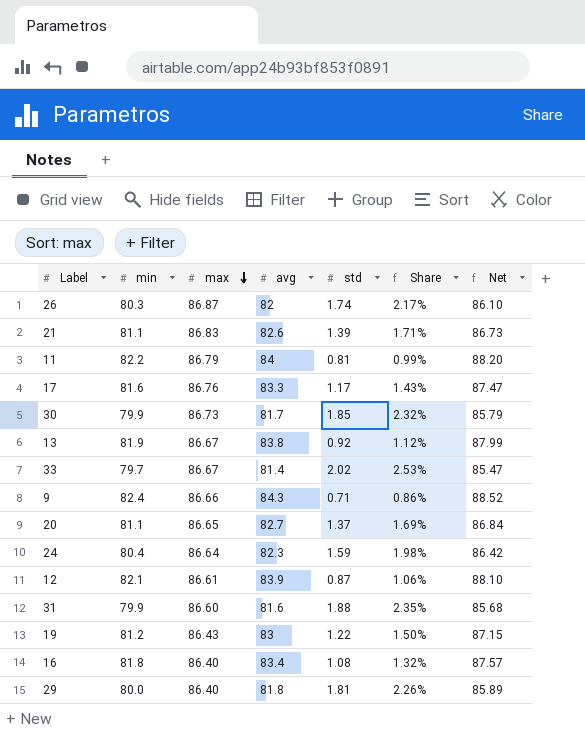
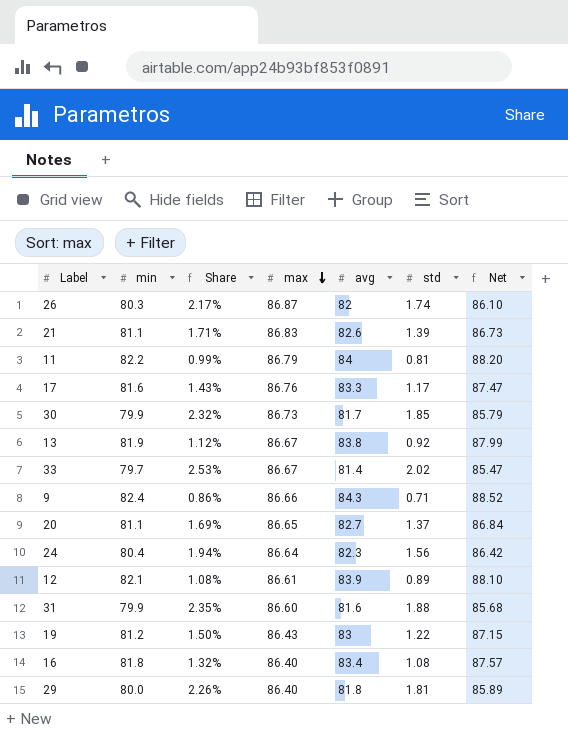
column Share | position: 6 -> 3
24 | Share: 1.98% -> 1.94%
24 | std: 1.59 -> 1.56
12 | Share: 1.06% -> 1.08%
12 | std: 0.87 -> 0.89

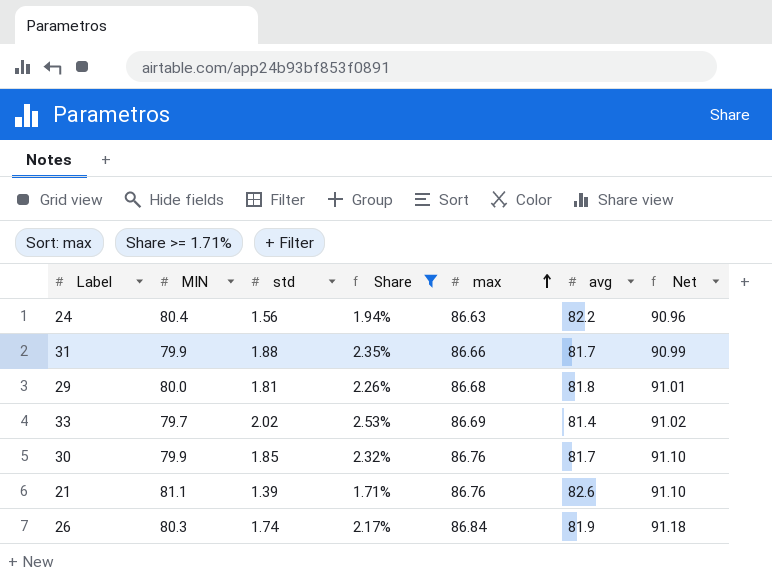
filter: none -> Share >= 1.71%
row order: max descending -> max ascending
column name: min -> MIN
column std | position: 6 -> 3
column Net | formula: [avg] * 1.05 -> [max] * 1.05
24 | max: 86.64 -> 86.63
24 | avg: 82.3 -> 82.2
31 | max: 86.60 -> 86.66
31 | avg: 81.6 -> 81.7
29 | max: 86.40 -> 86.68
33 | max: 86.67 -> 86.69
30 | max: 86.73 -> 86.76
21 | max: 86.83 -> 86.76
26 | max: 86.87 -> 86.84
26 | avg: 82 -> 81.9

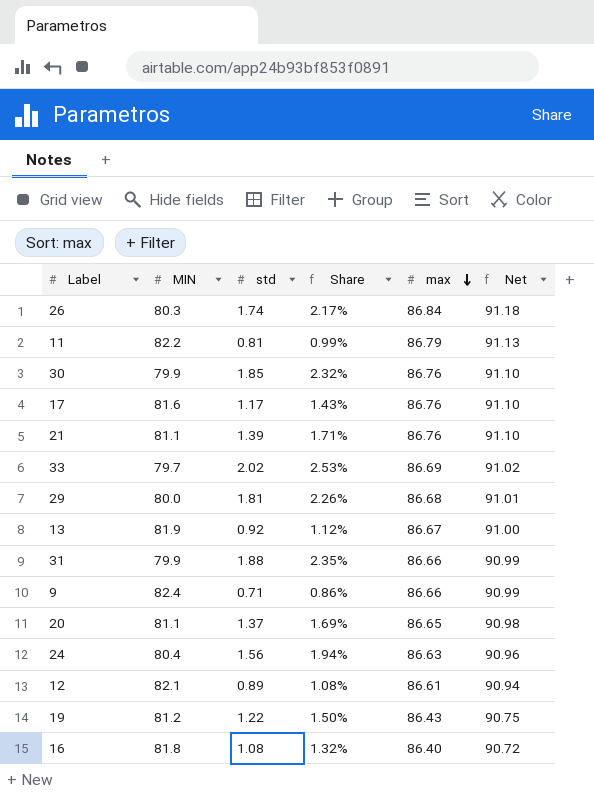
filter: Share >= 1.71% -> none
row order: max ascending -> max descending
column avg | position: 6 -> none

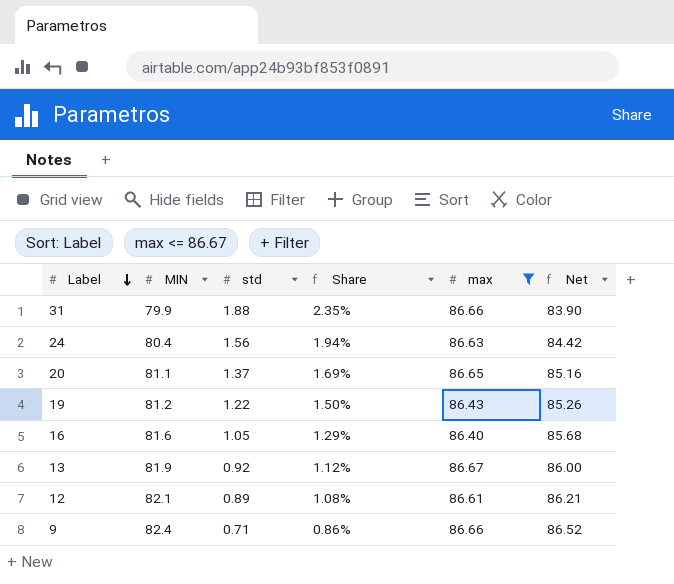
filter: none -> max <= 86.67
row order: max descending -> Label descending
column Net | formula: [max] * 1.05 -> [MIN] * 1.05
16 | MIN: 81.8 -> 81.6
16 | std: 1.08 -> 1.05
16 | Share: 1.32% -> 1.29%

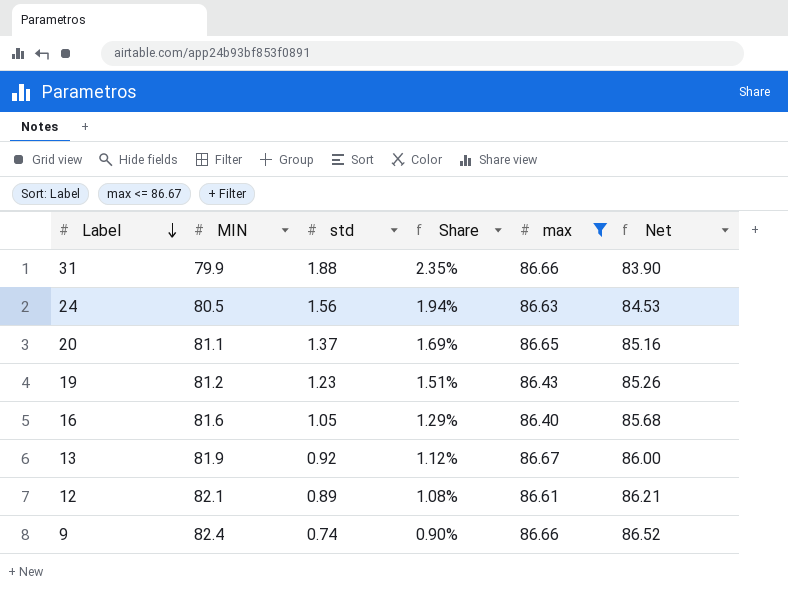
24 | MIN: 80.4 -> 80.5
24 | Net: 84.42 -> 84.53
19 | std: 1.22 -> 1.23
19 | Share: 1.50% -> 1.51%
9 | std: 0.71 -> 0.74
9 | Share: 0.86% -> 0.90%

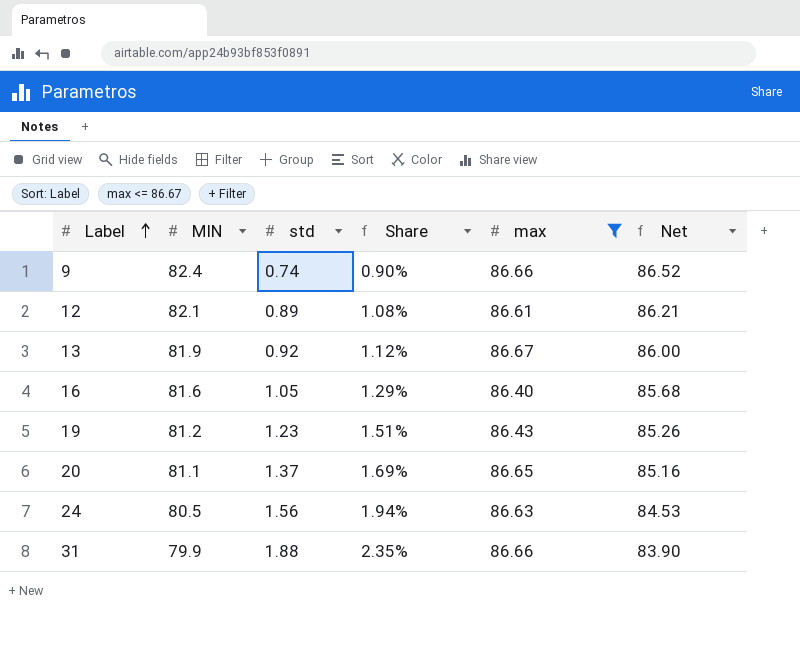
row order: Label descending -> Label ascending

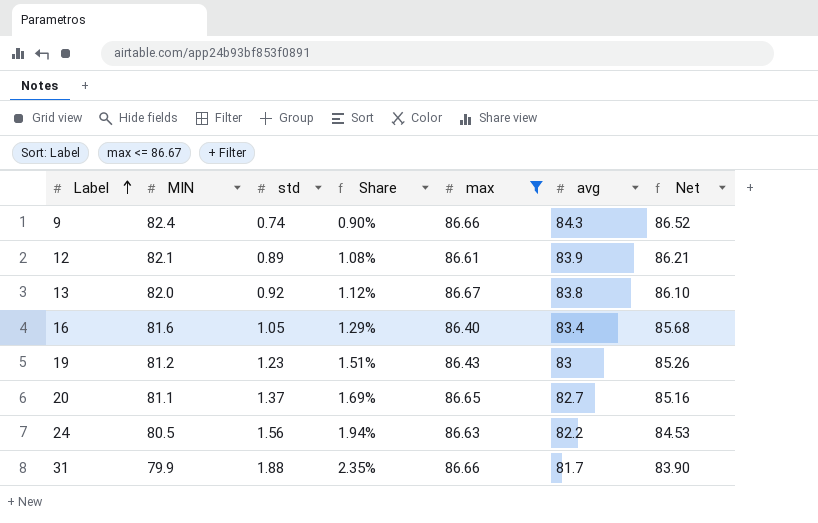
column avg | position: none -> 6
13 | MIN: 81.9 -> 82.0
13 | Net: 86.00 -> 86.10

